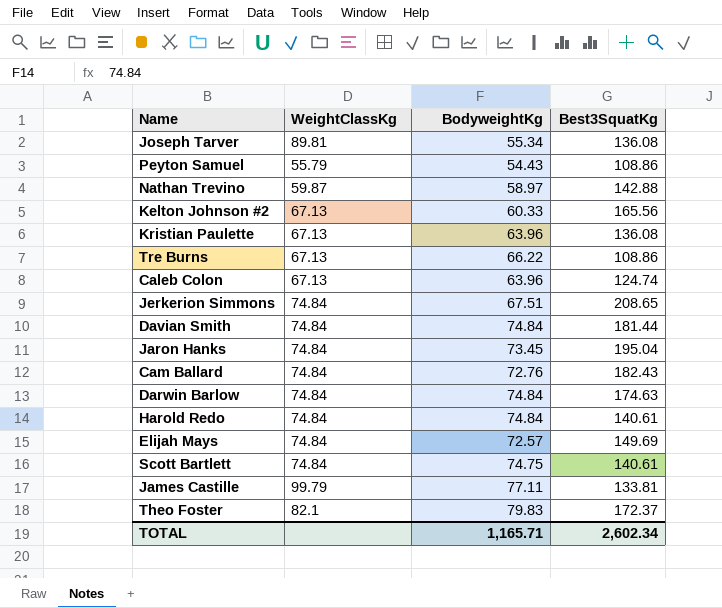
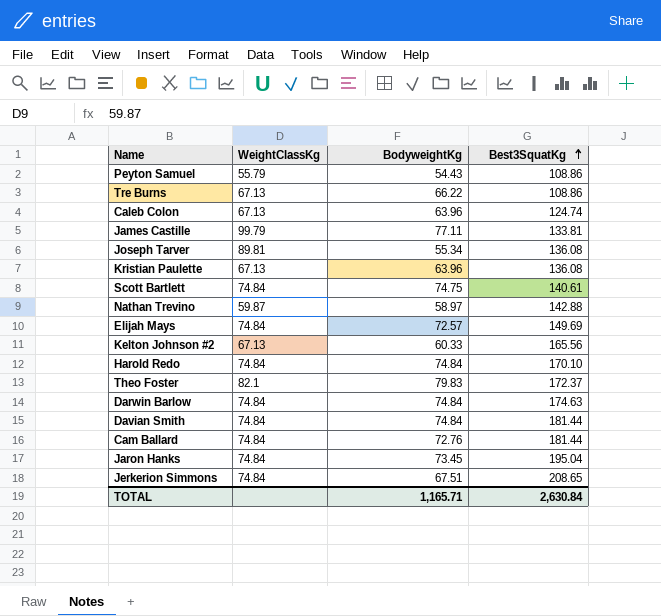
row order: none -> Best3SquatKg ascending
Harold Redo | Best3SquatKg: 140.61 -> 170.10
Cam Ballard | Best3SquatKg: 182.43 -> 181.44
TOTAL | Best3SquatKg: 2,602.34 -> 2,630.84

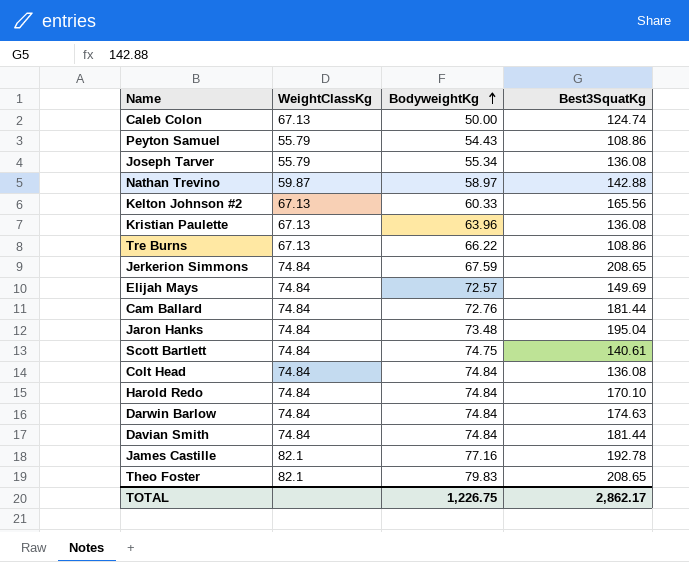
row order: Best3SquatKg ascending -> BodyweightKg ascending
Caleb Colon | BodyweightKg: 63.96 -> 50.00
Joseph Tarver | WeightClassKg: 89.81 -> 55.79
Jerkerion Simmons | BodyweightKg: 67.51 -> 67.59
Jaron Hanks | BodyweightKg: 73.45 -> 73.48
row Colt Head: none -> 74.84 | 74.84 | 136.08
James Castille | WeightClassKg: 99.79 -> 82.1
James Castille | BodyweightKg: 77.11 -> 77.16
James Castille | Best3SquatKg: 133.81 -> 192.78
Theo Foster | Best3SquatKg: 172.37 -> 208.65
TOTAL | BodyweightKg: 1,165.71 -> 1,226.75
TOTAL | Best3SquatKg: 2,630.84 -> 2,862.17

